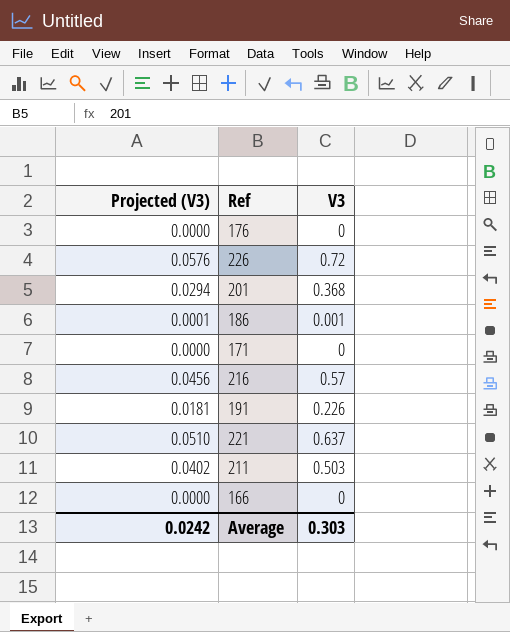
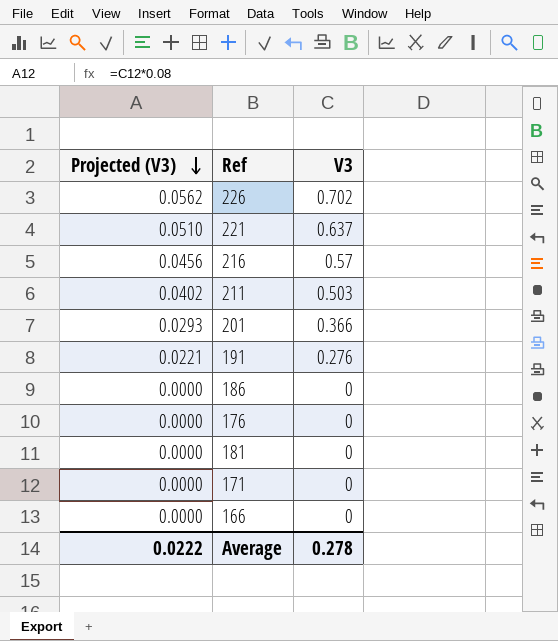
row order: none -> Projected (V3) descending
226 | Projected (V3): 0.0576 -> 0.0562
226 | V3: 0.72 -> 0.702
201 | Projected (V3): 0.0294 -> 0.0293
201 | V3: 0.368 -> 0.366
191 | Projected (V3): 0.0181 -> 0.0221
191 | V3: 0.226 -> 0.276
186 | Projected (V3): 0.0001 -> 0.0000
186 | V3: 0.001 -> 0
row 181: none -> 0.0000 | 0
Average | Projected (V3): 0.0242 -> 0.0222
Average | V3: 0.303 -> 0.278

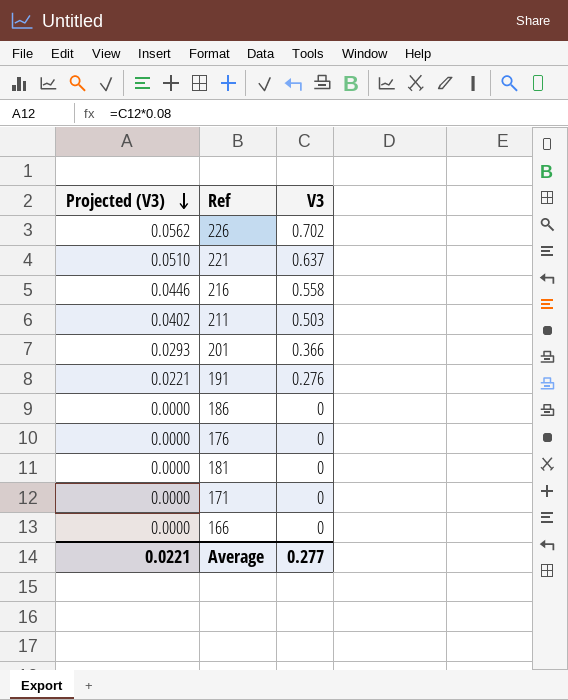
216 | Projected (V3): 0.0456 -> 0.0446
216 | V3: 0.57 -> 0.558
Average | Projected (V3): 0.0222 -> 0.0221
Average | V3: 0.278 -> 0.277

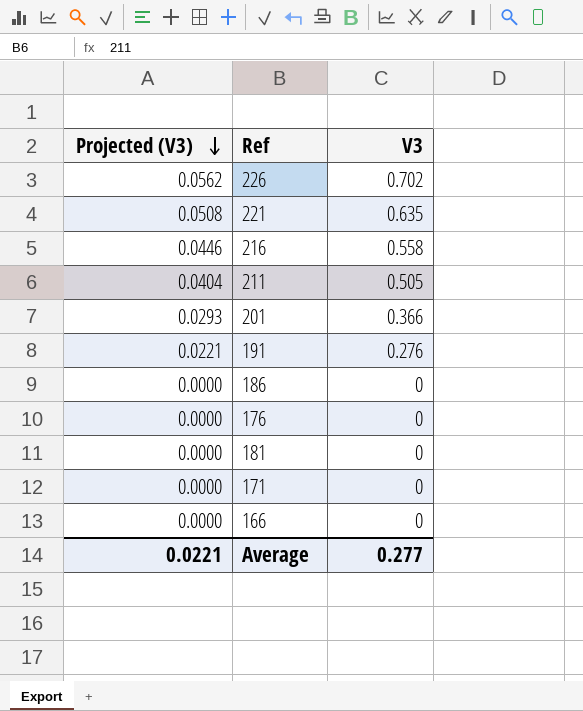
221 | Projected (V3): 0.0510 -> 0.0508
221 | V3: 0.637 -> 0.635
211 | Projected (V3): 0.0402 -> 0.0404
211 | V3: 0.503 -> 0.505

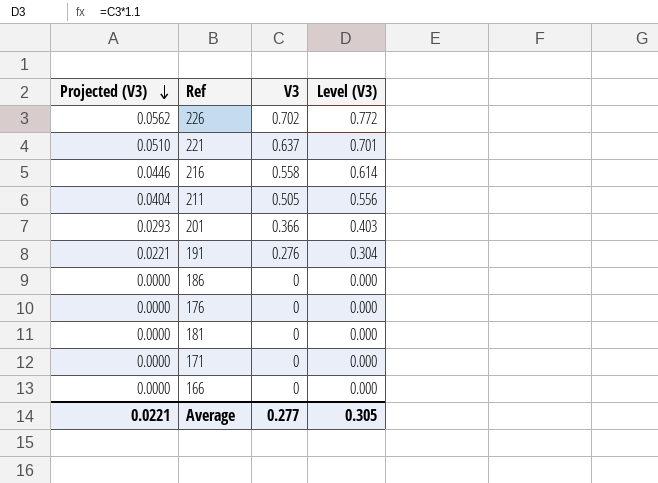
column Level (V3) | formula: none -> [V3] * 1.1
221 | Projected (V3): 0.0508 -> 0.0510
221 | V3: 0.635 -> 0.637

